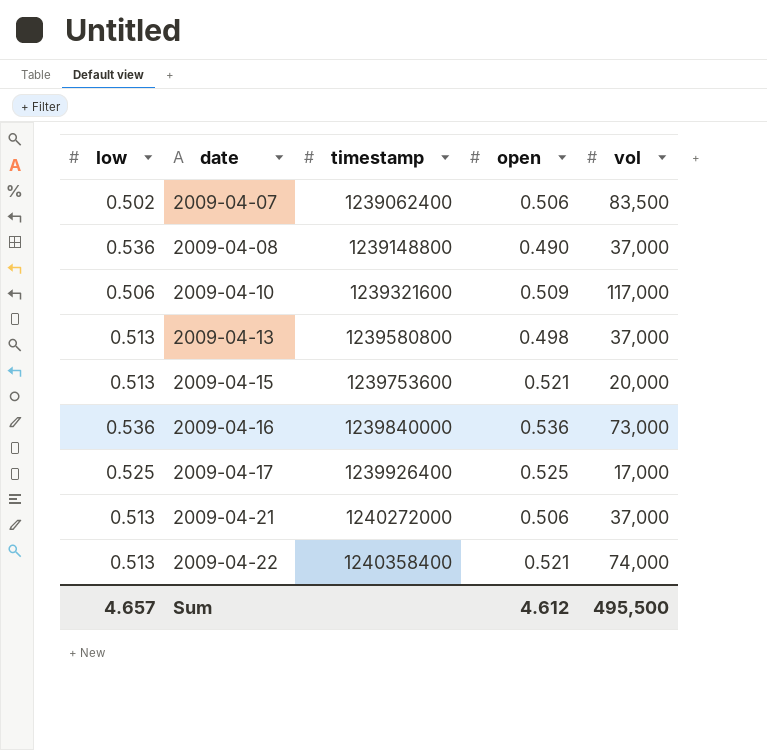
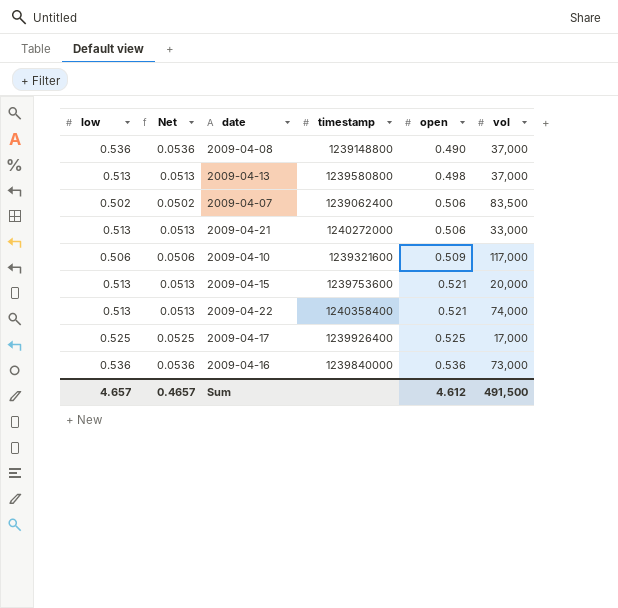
row order: date ascending -> open ascending
column Net | formula: none -> [low] * 0.1
2009-04-21 | vol: 37,000 -> 33,000
Sum | vol: 495,500 -> 491,500

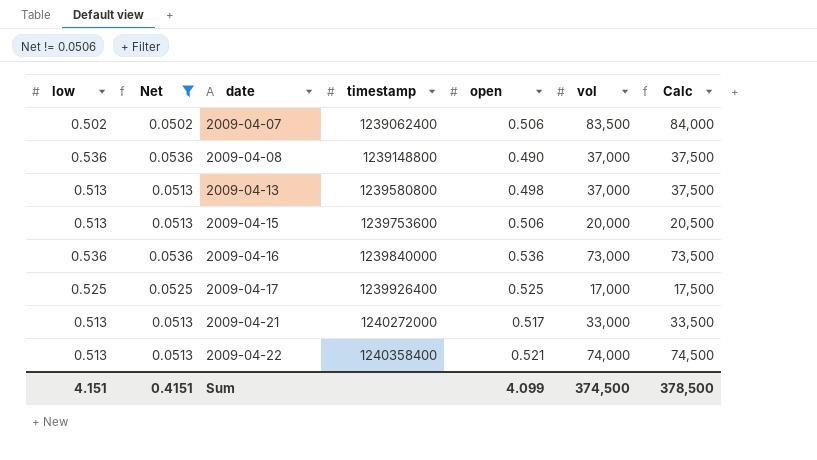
filter: none -> Net != 0.0506
row order: open ascending -> date ascending
column Calc | formula: none -> [vol] + 500
2009-04-15 | open: 0.521 -> 0.506
2009-04-21 | open: 0.506 -> 0.517
Sum | low: 4.657 -> 4.151
Sum | Net: 0.4657 -> 0.4151
Sum | open: 4.612 -> 4.099
Sum | vol: 491,500 -> 374,500

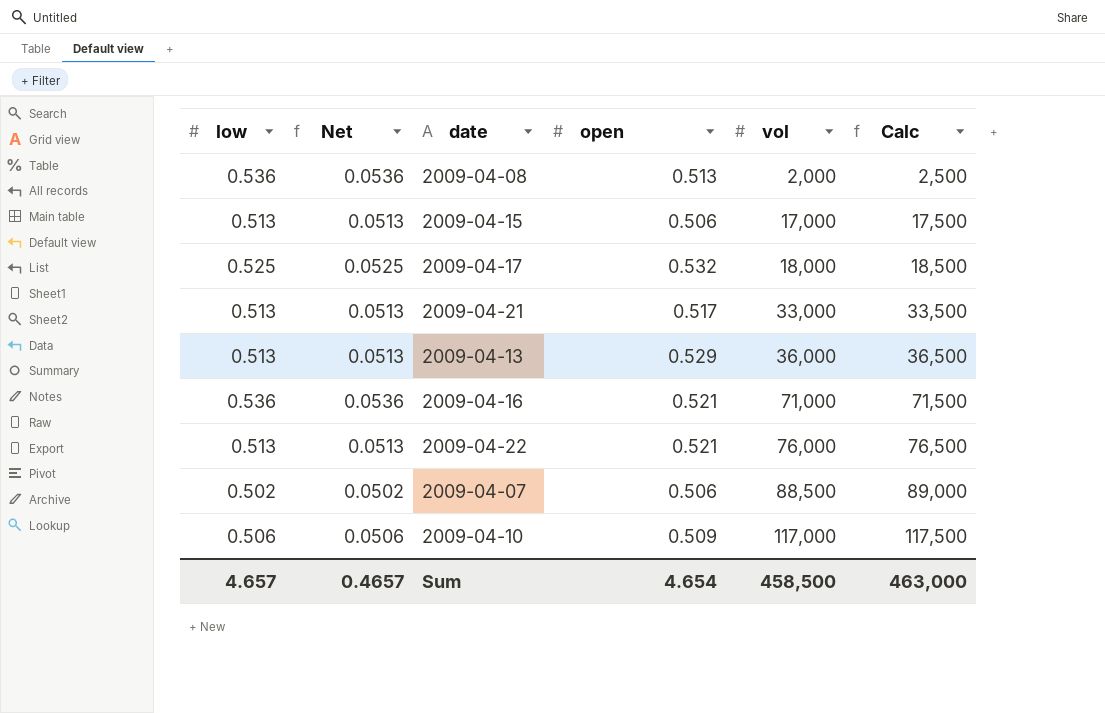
filter: Net != 0.0506 -> none
row order: date ascending -> vol ascending
column timestamp | position: 4 -> none
2009-04-08 | open: 0.490 -> 0.513
2009-04-08 | vol: 37,000 -> 2,000
2009-04-08 | Calc: 37,500 -> 2,500
2009-04-15 | vol: 20,000 -> 17,000
2009-04-15 | Calc: 20,500 -> 17,500
2009-04-17 | open: 0.525 -> 0.532
2009-04-17 | vol: 17,000 -> 18,000
2009-04-17 | Calc: 17,500 -> 18,500
2009-04-13 | open: 0.498 -> 0.529
2009-04-13 | vol: 37,000 -> 36,000
2009-04-13 | Calc: 37,500 -> 36,500
2009-04-16 | open: 0.536 -> 0.521
2009-04-16 | vol: 73,000 -> 71,000
2009-04-16 | Calc: 73,500 -> 71,500
2009-04-22 | vol: 74,000 -> 76,000
2009-04-22 | Calc: 74,500 -> 76,500
2009-04-07 | vol: 83,500 -> 88,500
2009-04-07 | Calc: 84,000 -> 89,000
Sum | low: 4.151 -> 4.657
Sum | Net: 0.4151 -> 0.4657
Sum | open: 4.099 -> 4.654
Sum | vol: 374,500 -> 458,500
Sum | Calc: 378,500 -> 463,000

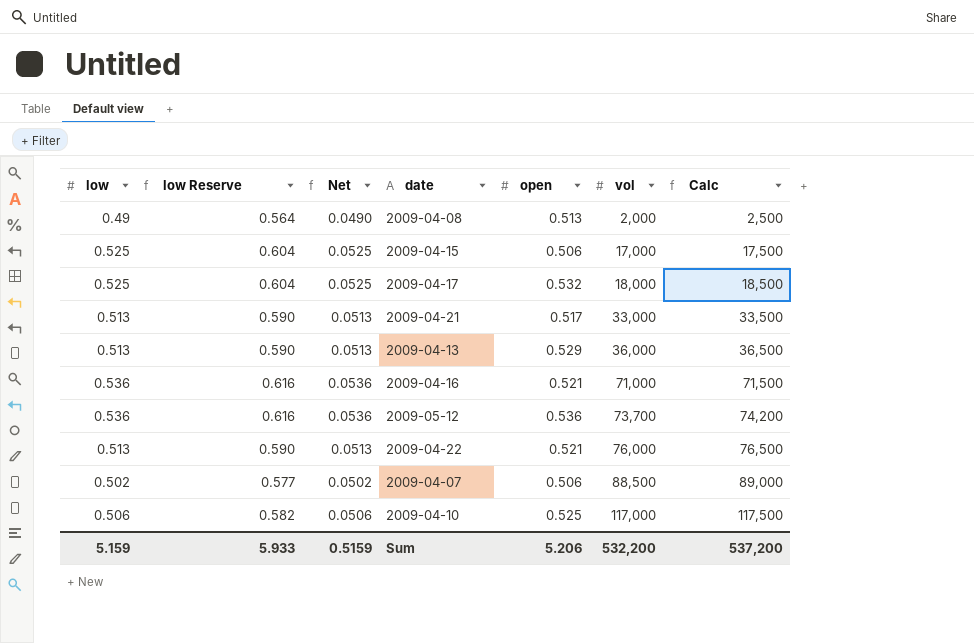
column low Reserve | formula: none -> [low] * 1.15
2009-04-08 | low: 0.536 -> 0.49
2009-04-08 | Net: 0.0536 -> 0.0490
2009-04-15 | low: 0.513 -> 0.525
2009-04-15 | Net: 0.0513 -> 0.0525
row 2009-05-12: none -> 0.536 | 0.616 | 0.0536 | 0.536 | 73,700 | 74,200
2009-04-10 | open: 0.509 -> 0.525
Sum | low: 4.657 -> 5.159
Sum | Net: 0.4657 -> 0.5159
Sum | open: 4.654 -> 5.206
Sum | vol: 458,500 -> 532,200
Sum | Calc: 463,000 -> 537,200

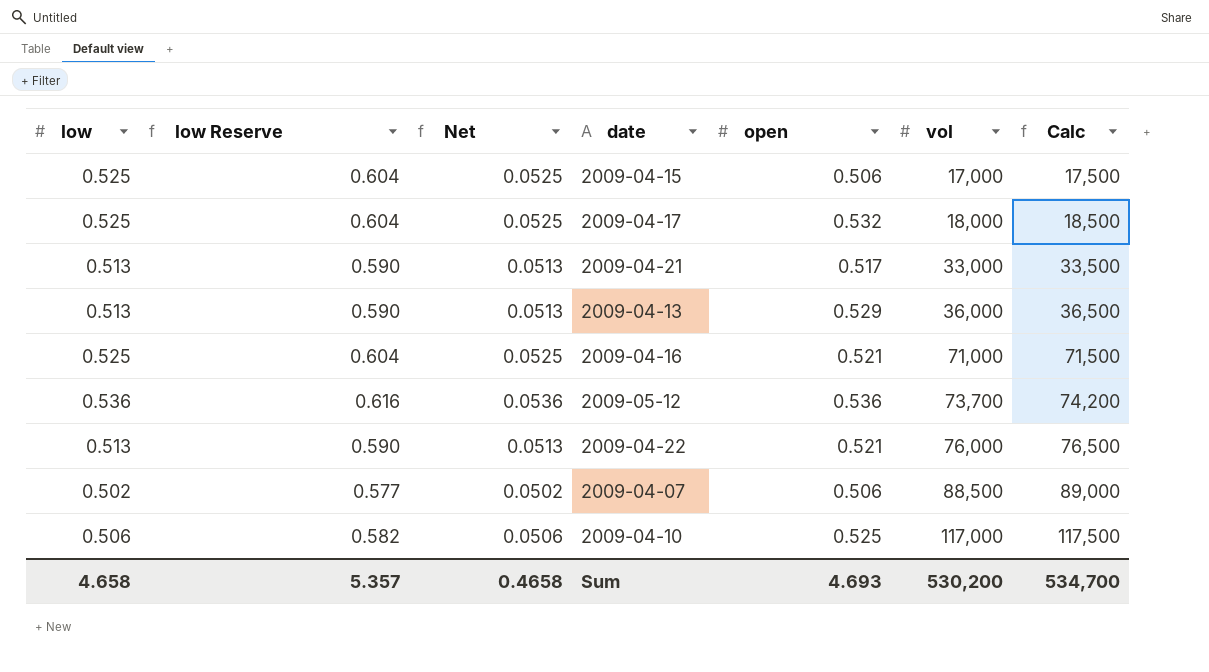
row 2009-04-08: 0.49 | 0.564 | 0.0490 | 0.513 | 2,000 | 2,500 -> none
2009-04-16 | low: 0.536 -> 0.525
2009-04-16 | low Reserve: 0.616 -> 0.604
2009-04-16 | Net: 0.0536 -> 0.0525
Sum | low: 5.159 -> 4.658
Sum | low Reserve: 5.933 -> 5.357
Sum | Net: 0.5159 -> 0.4658
Sum | open: 5.206 -> 4.693
Sum | vol: 532,200 -> 530,200
Sum | Calc: 537,200 -> 534,700

